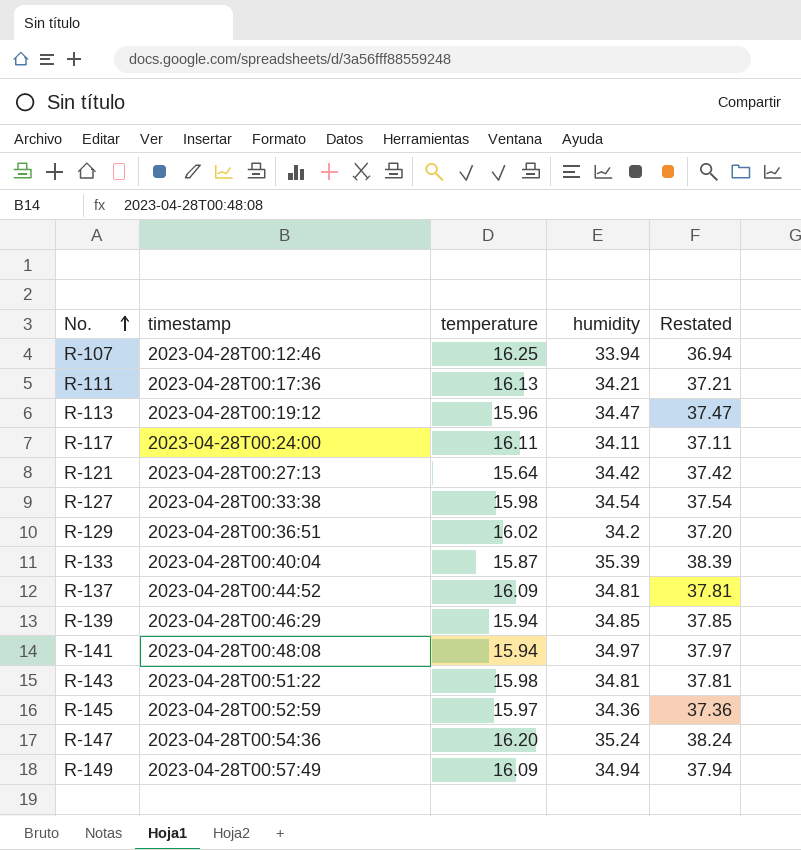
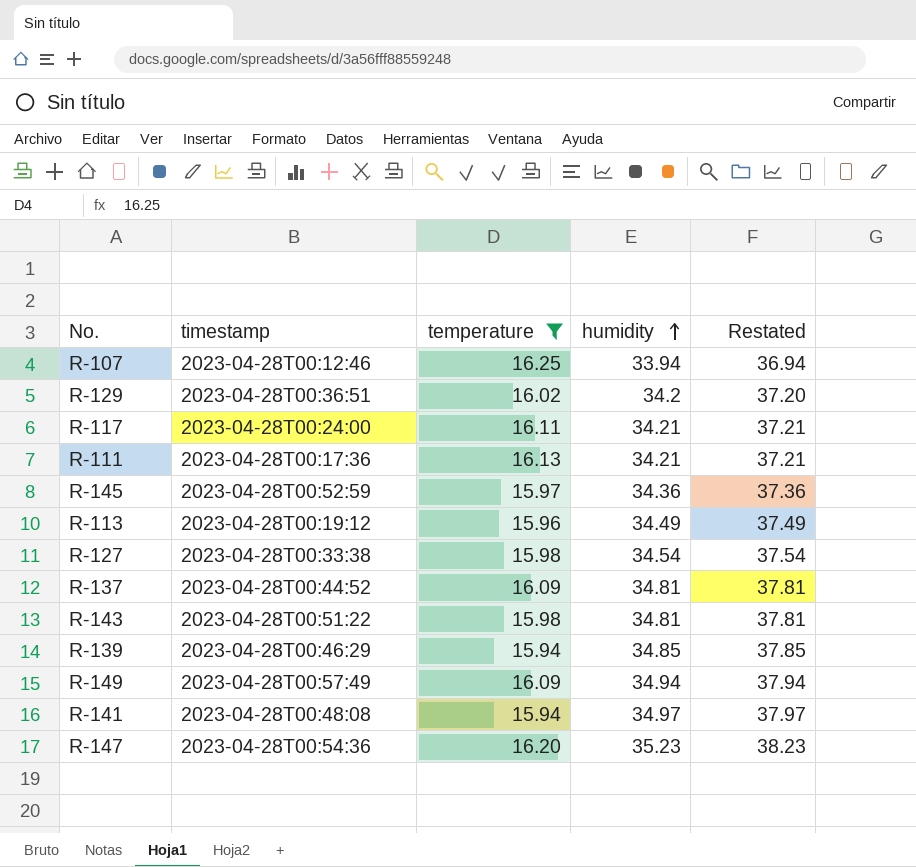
filter: none -> temperature >= 15.94
row order: No. ascending -> humidity ascending
R-117 | humidity: 34.11 -> 34.21
R-117 | Restated: 37.11 -> 37.21
R-113 | humidity: 34.47 -> 34.49
R-113 | Restated: 37.47 -> 37.49
R-147 | humidity: 35.24 -> 35.23
R-147 | Restated: 38.24 -> 38.23

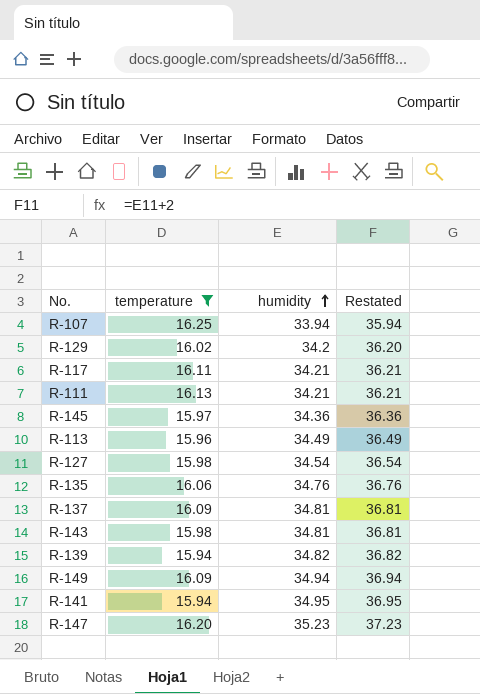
column timestamp | position: 2 -> none
column Restated | formula: [humidity] + 3 -> [humidity] + 2
row R-135: none -> 16.06 | 34.76 | 36.76
R-139 | humidity: 34.85 -> 34.82
R-141 | humidity: 34.97 -> 34.95

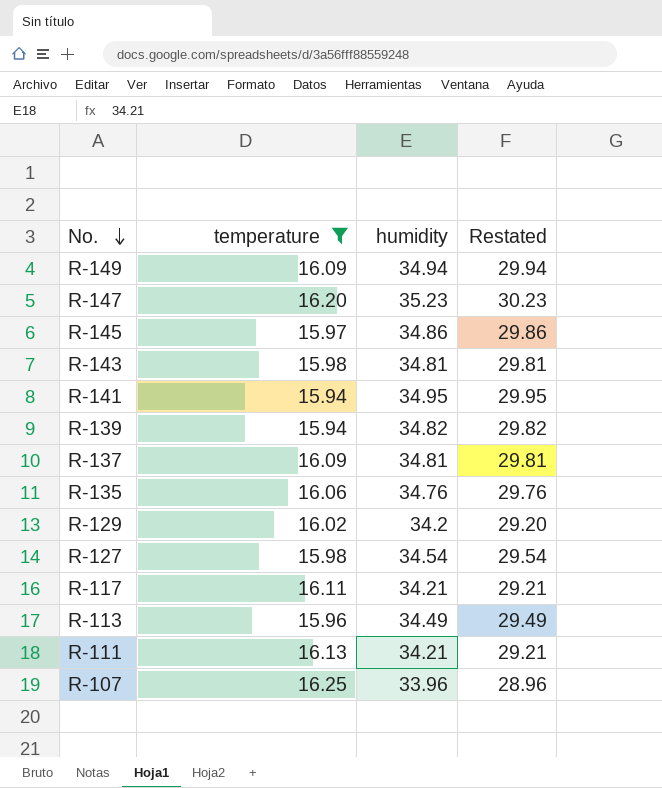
row order: humidity ascending -> No. descending
column Restated | formula: [humidity] + 2 -> [humidity] - 5
R-145 | humidity: 34.36 -> 34.86
R-107 | humidity: 33.94 -> 33.96

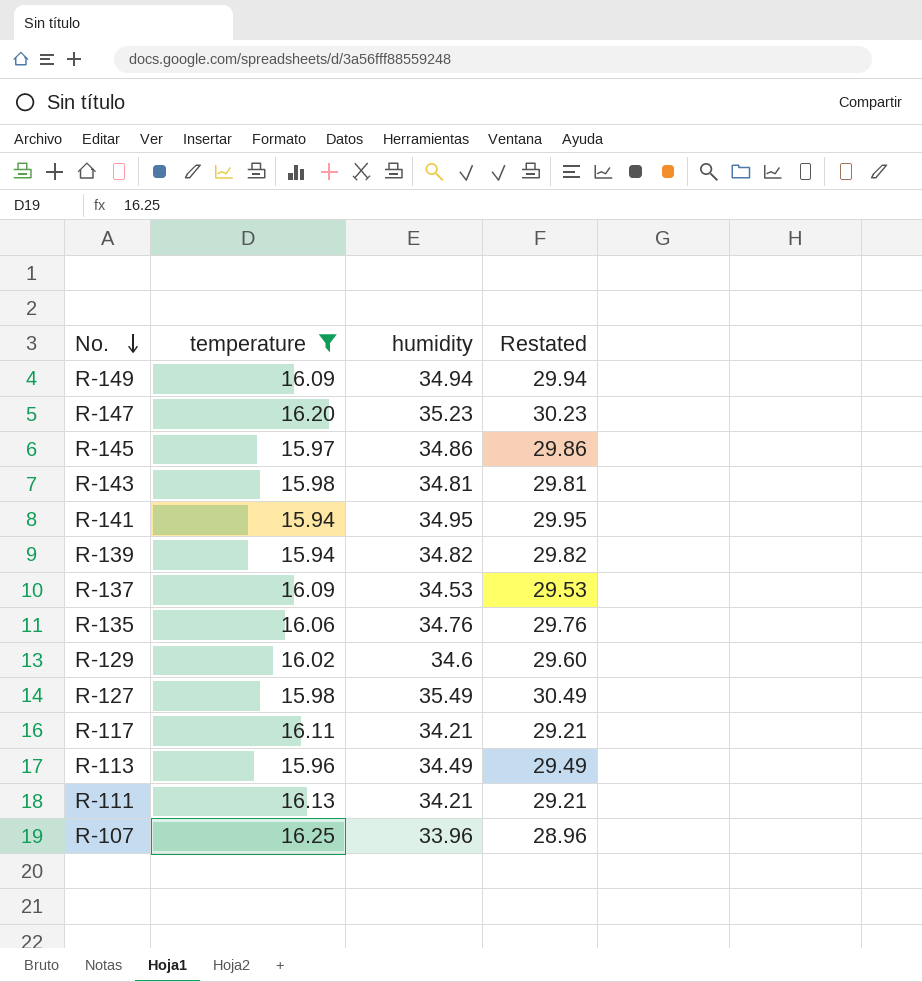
R-137 | humidity: 34.81 -> 34.53
R-137 | Restated: 29.81 -> 29.53
R-129 | humidity: 34.2 -> 34.6
R-129 | Restated: 29.20 -> 29.60
R-127 | humidity: 34.54 -> 35.49
R-127 | Restated: 29.54 -> 30.49

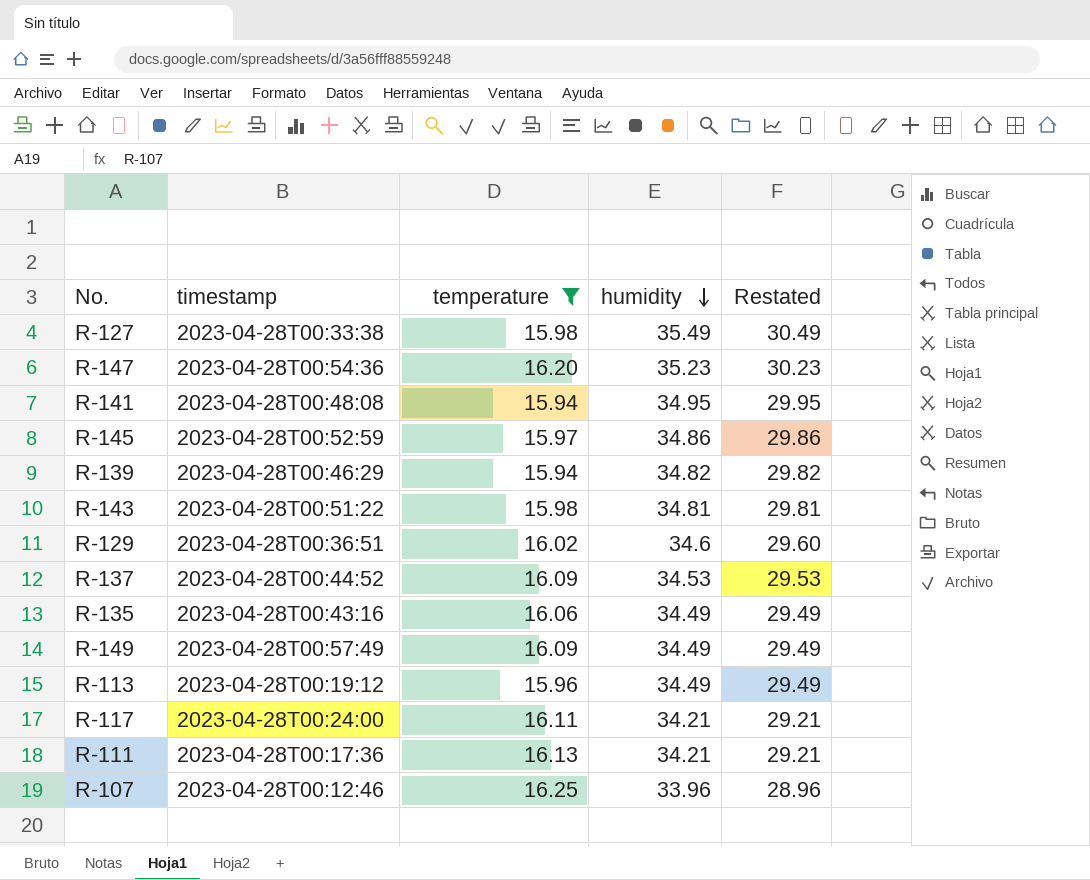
row order: No. descending -> humidity descending
column timestamp | position: none -> 2
R-135 | humidity: 34.76 -> 34.49
R-135 | Restated: 29.76 -> 29.49
R-149 | humidity: 34.94 -> 34.49
R-149 | Restated: 29.94 -> 29.49

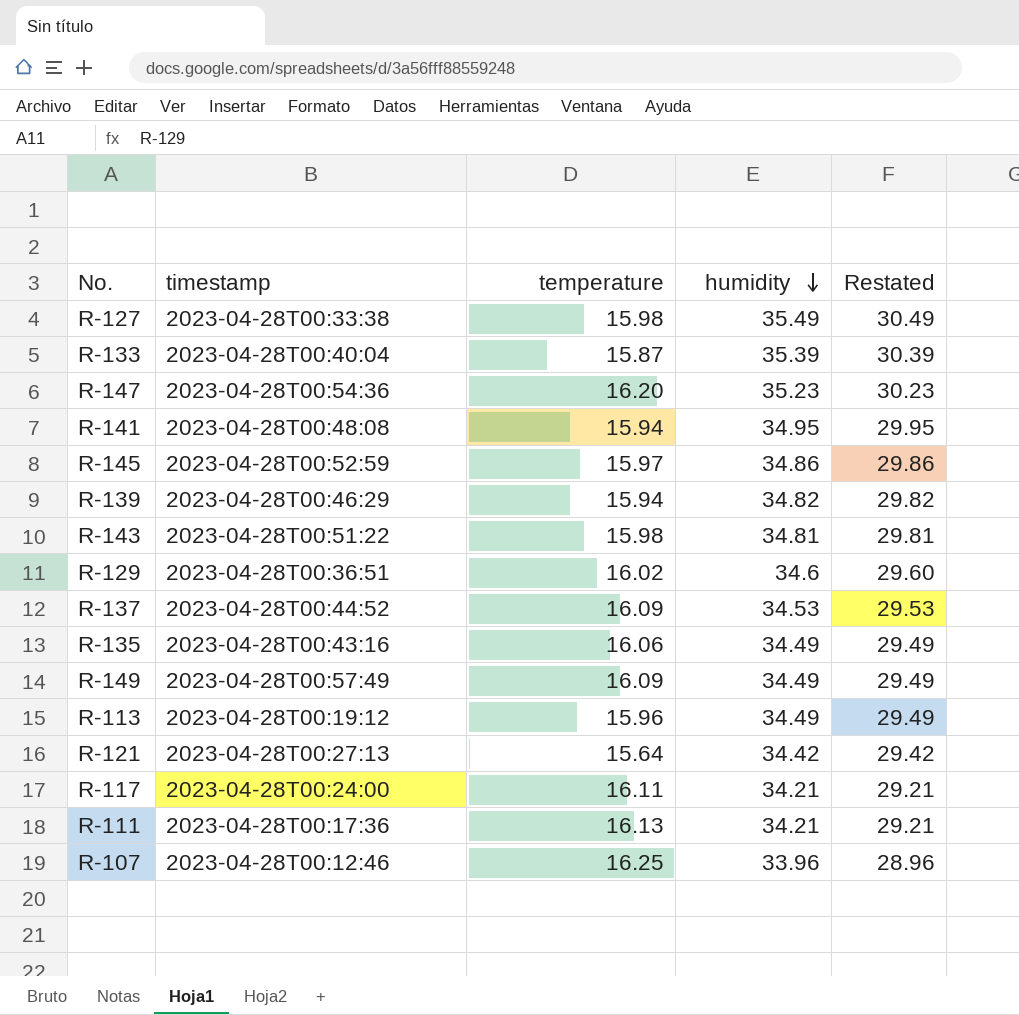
filter: temperature >= 15.94 -> none

